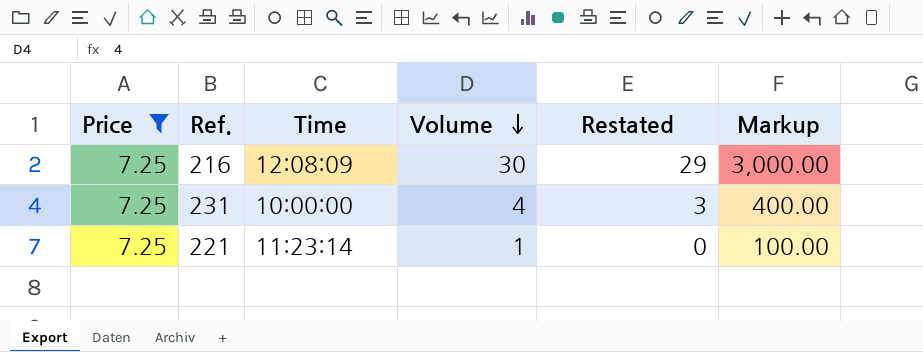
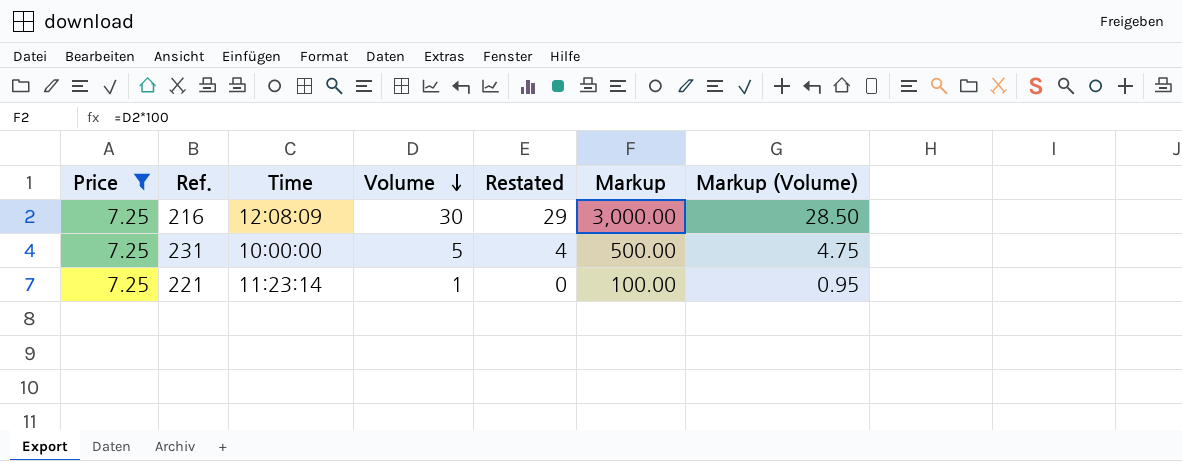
column Markup (Volume) | formula: none -> [Volume] * 0.95
231 | Volume: 4 -> 5
231 | Restated: 3 -> 4
231 | Markup: 400.00 -> 500.00

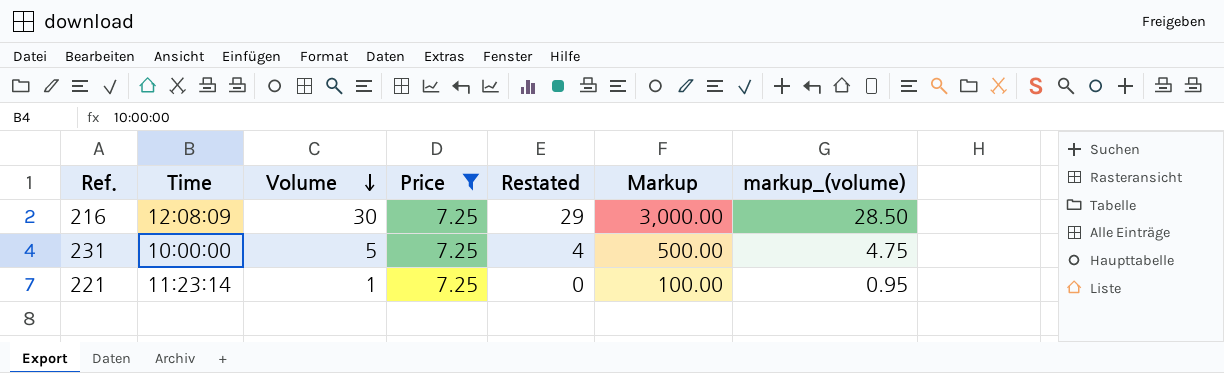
column Price | position: 1 -> 4
column name: Markup (Volume) -> markup_(volume)

